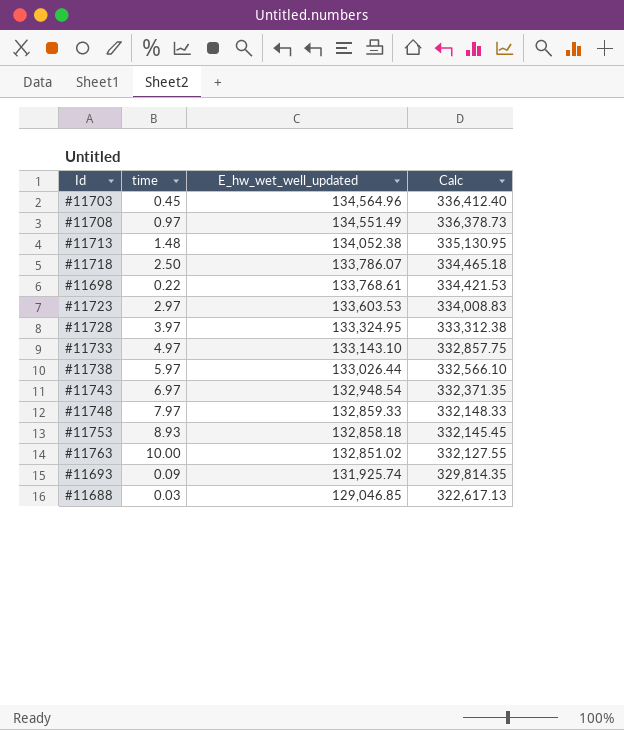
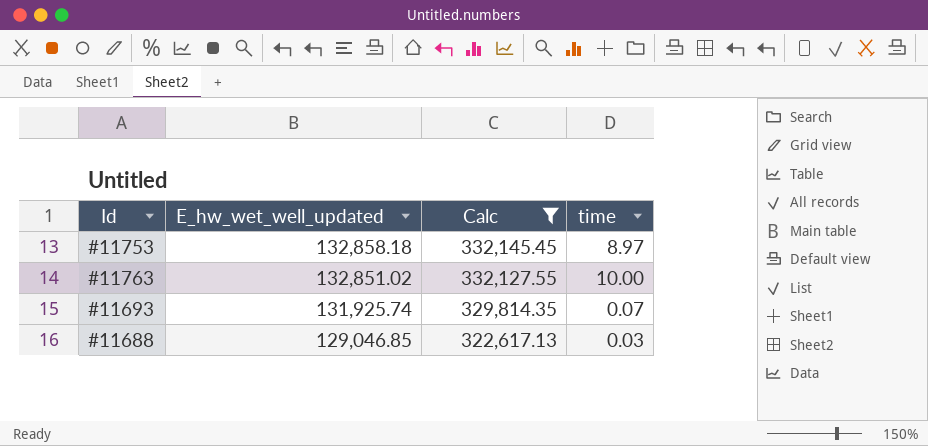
filter: none -> Calc <= 332,145.45
column time | position: 2 -> 4
#11753 | time: 8.93 -> 8.97
#11693 | time: 0.09 -> 0.07

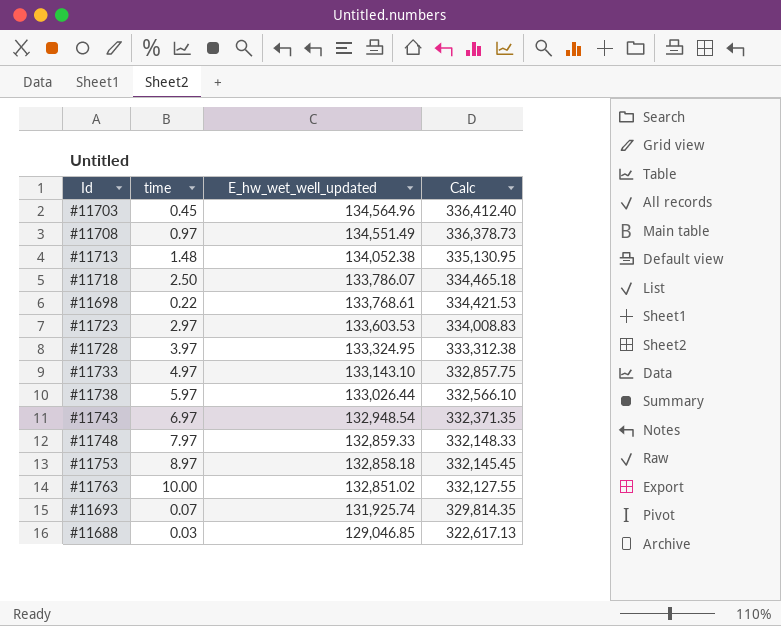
filter: Calc <= 332,145.45 -> none
column time | position: 4 -> 2

